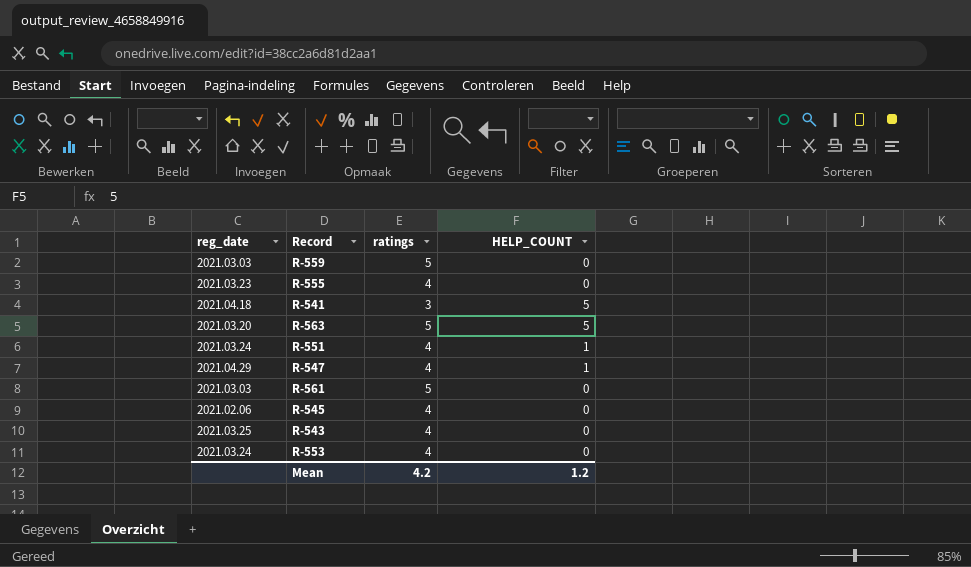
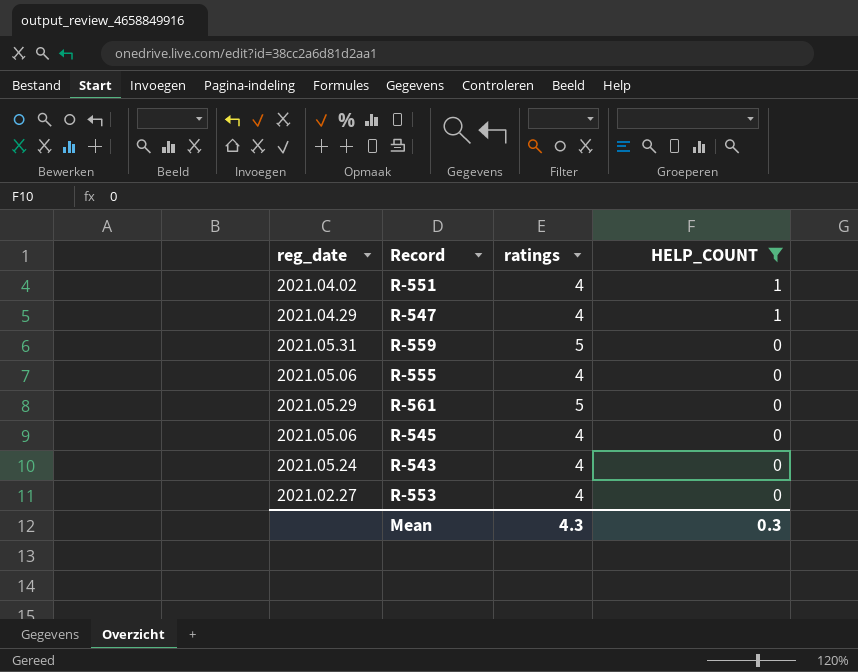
filter: none -> HELP_COUNT != 5
row order: none -> HELP_COUNT descending
R-551 | reg_date: 2021.03.24 -> 2021.04.02
R-559 | reg_date: 2021.03.03 -> 2021.05.31
R-555 | reg_date: 2021.03.23 -> 2021.05.06
R-561 | reg_date: 2021.03.03 -> 2021.05.29
R-545 | reg_date: 2021.02.06 -> 2021.05.06
R-543 | reg_date: 2021.03.25 -> 2021.05.24
R-553 | reg_date: 2021.03.24 -> 2021.02.27
Mean | ratings: 4.2 -> 4.3
Mean | HELP_COUNT: 1.2 -> 0.3

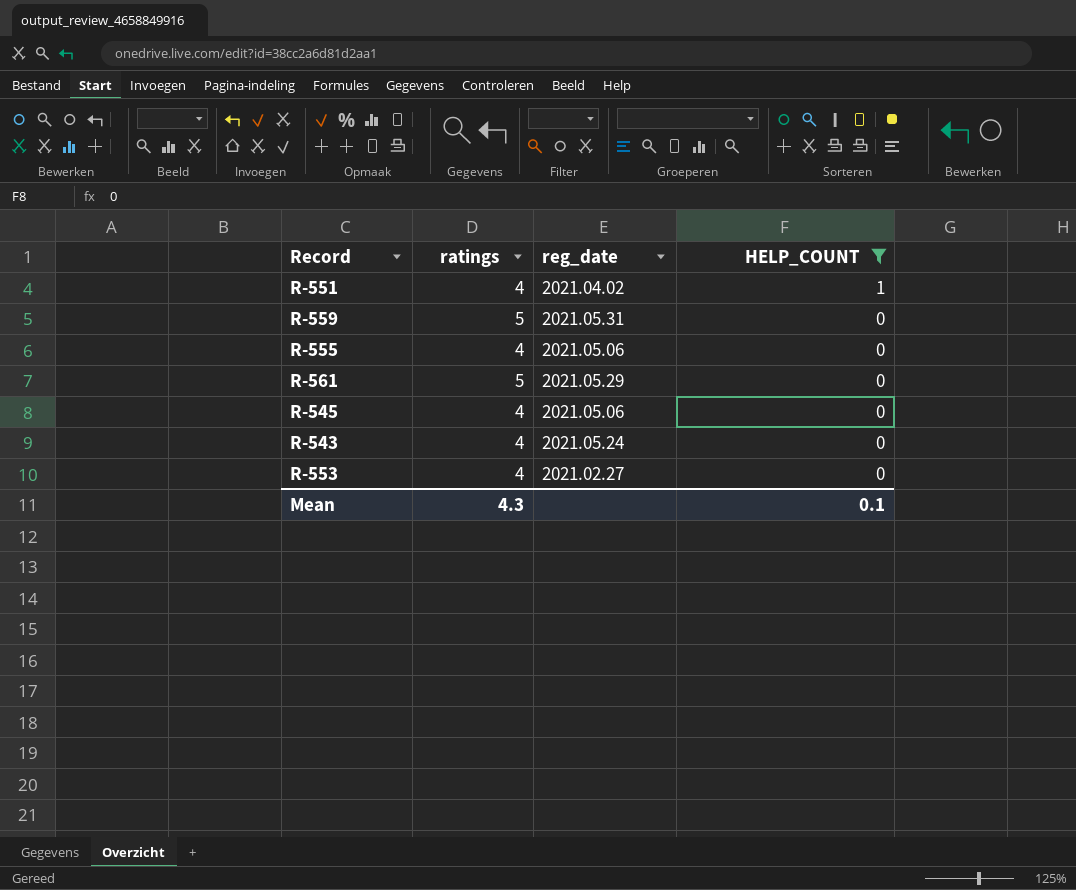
column reg_date | position: 1 -> 3
row R-547: 2021.04.29 | 4 | 1 -> none
Mean | HELP_COUNT: 0.3 -> 0.1

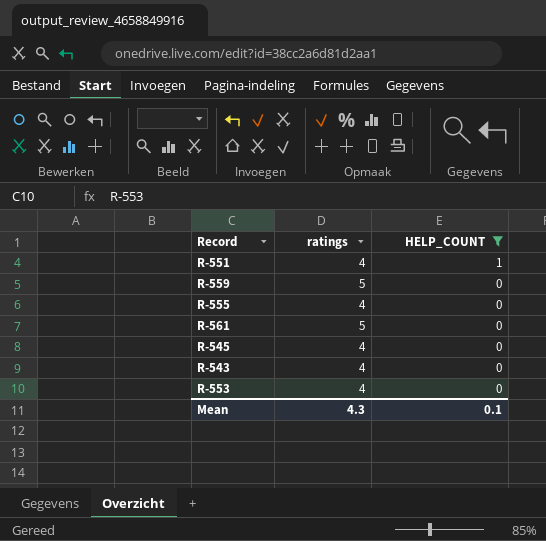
column reg_date | position: 3 -> none

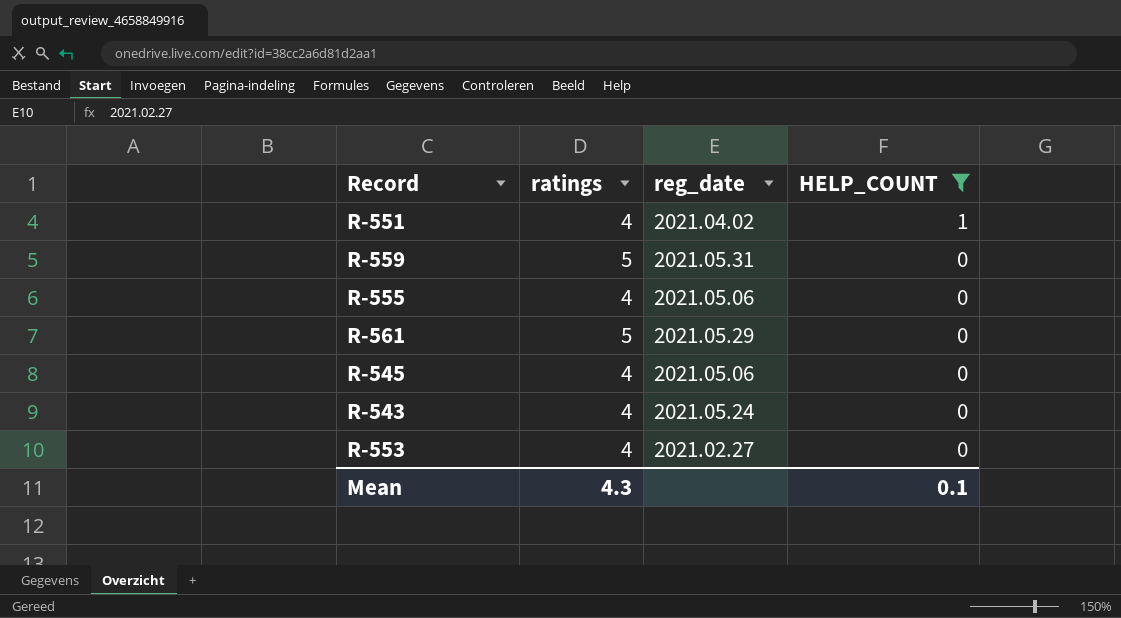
column reg_date | position: none -> 3

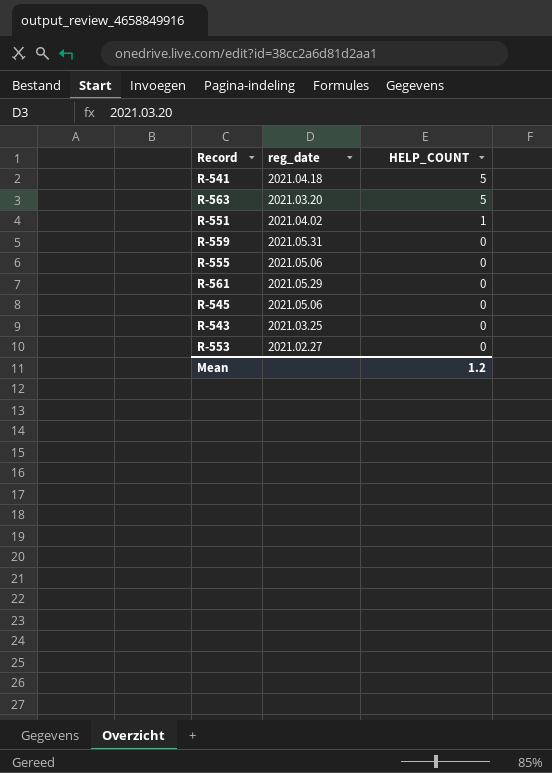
filter: HELP_COUNT != 5 -> none
column ratings | position: 2 -> none
R-543 | reg_date: 2021.05.24 -> 2021.03.25
Mean | HELP_COUNT: 0.1 -> 1.2

